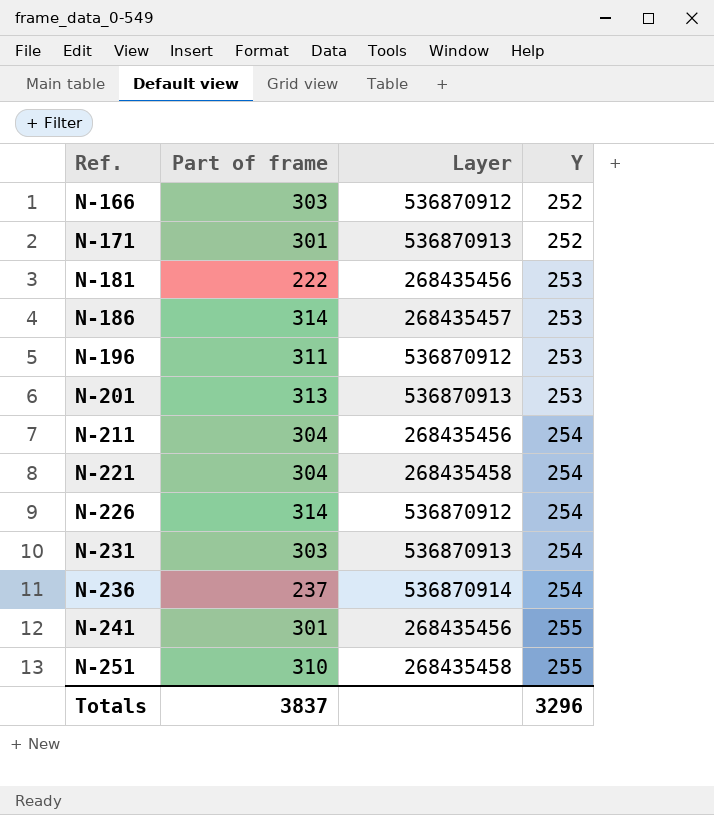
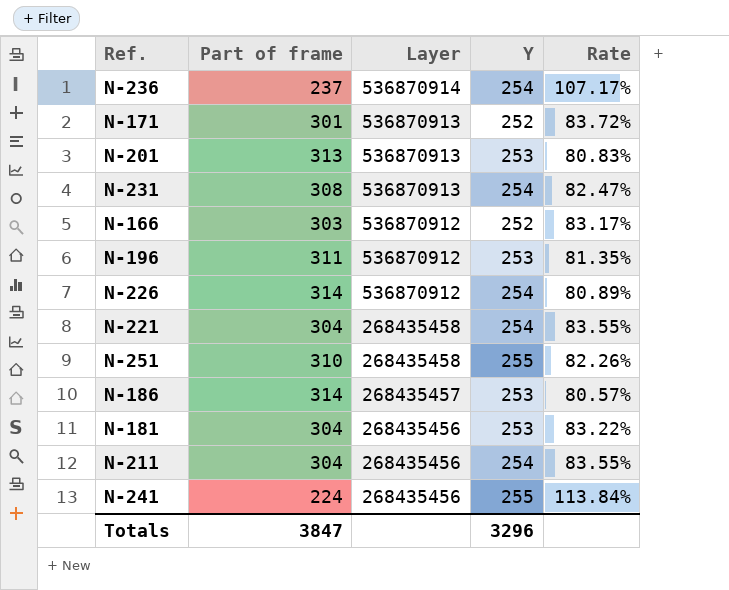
row order: Ref. ascending -> Layer descending
column Rate | formula: none -> [Y] / [Part of frame]
N-231 | Part of frame: 303 -> 308
N-181 | Part of frame: 222 -> 304
N-241 | Part of frame: 301 -> 224
Totals | Part of frame: 3837 -> 3847

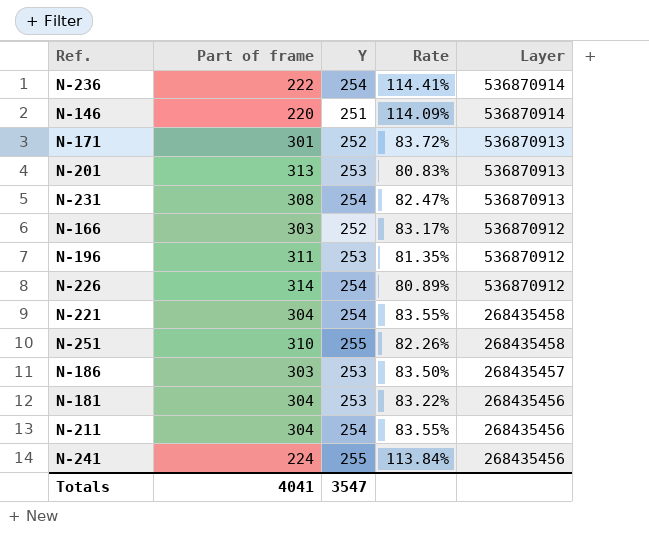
column Layer | position: 3 -> 5
N-236 | Part of frame: 237 -> 222
N-236 | Rate: 107.17% -> 114.41%
row N-146: none -> 220 | 251 | 114.09% | 536870914
N-186 | Part of frame: 314 -> 303
N-186 | Rate: 80.57% -> 83.50%
Totals | Part of frame: 3847 -> 4041
Totals | Y: 3296 -> 3547

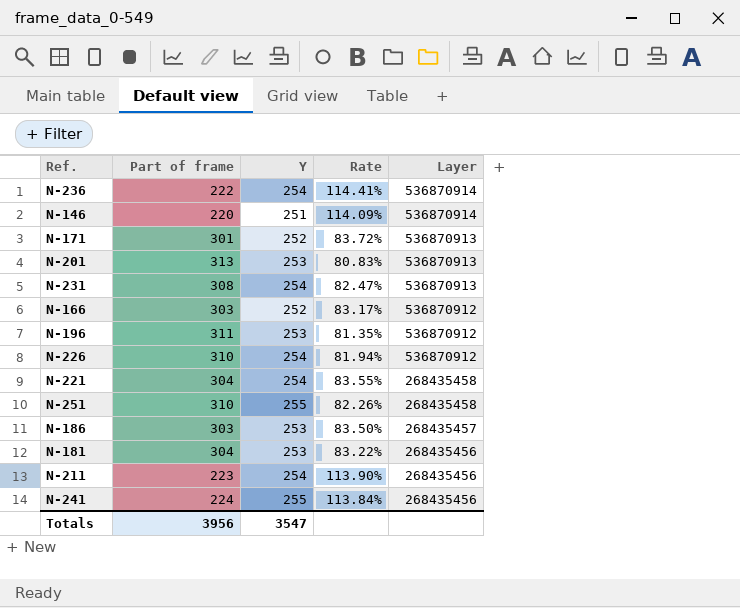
N-226 | Part of frame: 314 -> 310
N-226 | Rate: 80.89% -> 81.94%
N-211 | Part of frame: 304 -> 223
N-211 | Rate: 83.55% -> 113.90%
Totals | Part of frame: 4041 -> 3956

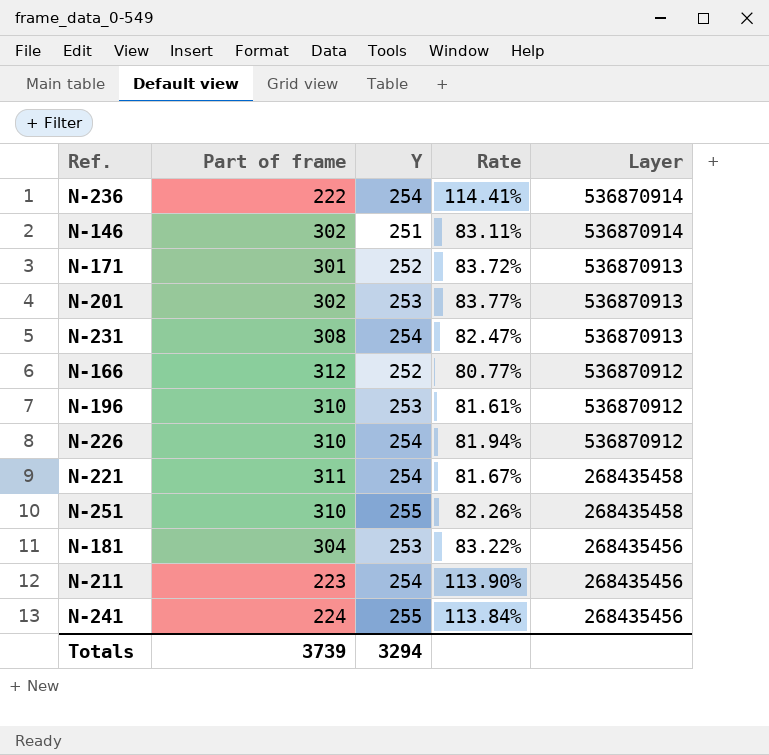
row N-186: 303 | 253 | 83.50% | 268435457 -> none
N-146 | Part of frame: 220 -> 302
N-146 | Rate: 114.09% -> 83.11%
N-201 | Part of frame: 313 -> 302
N-201 | Rate: 80.83% -> 83.77%
N-166 | Part of frame: 303 -> 312
N-166 | Rate: 83.17% -> 80.77%
N-196 | Part of frame: 311 -> 310
N-196 | Rate: 81.35% -> 81.61%
N-221 | Part of frame: 304 -> 311
N-221 | Rate: 83.55% -> 81.67%
Totals | Part of frame: 3956 -> 3739
Totals | Y: 3547 -> 3294

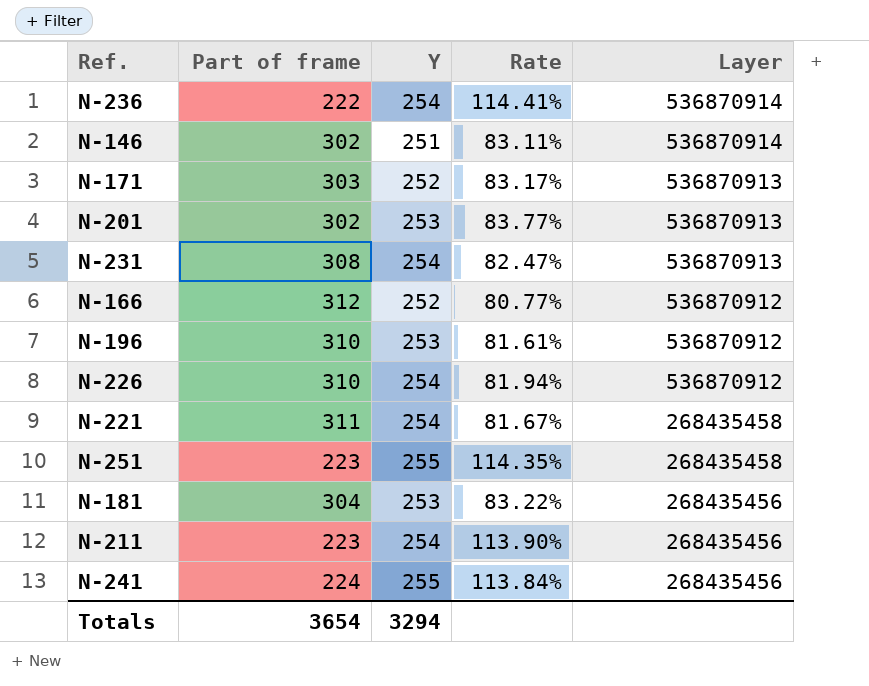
N-171 | Part of frame: 301 -> 303
N-171 | Rate: 83.72% -> 83.17%
N-251 | Part of frame: 310 -> 223
N-251 | Rate: 82.26% -> 114.35%
Totals | Part of frame: 3739 -> 3654

